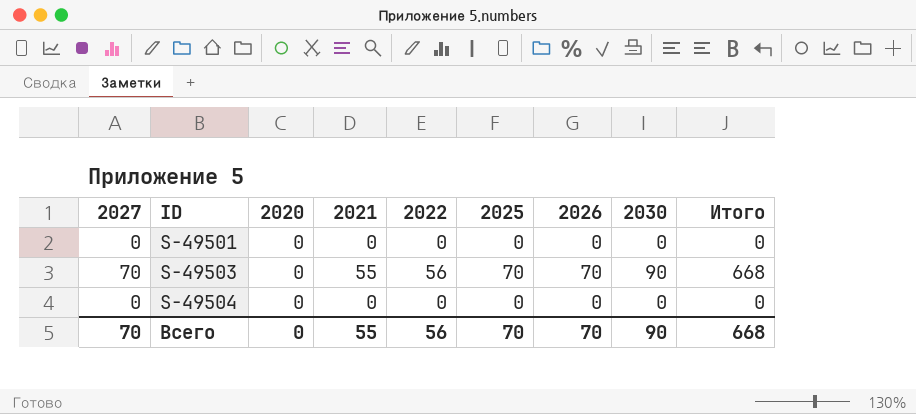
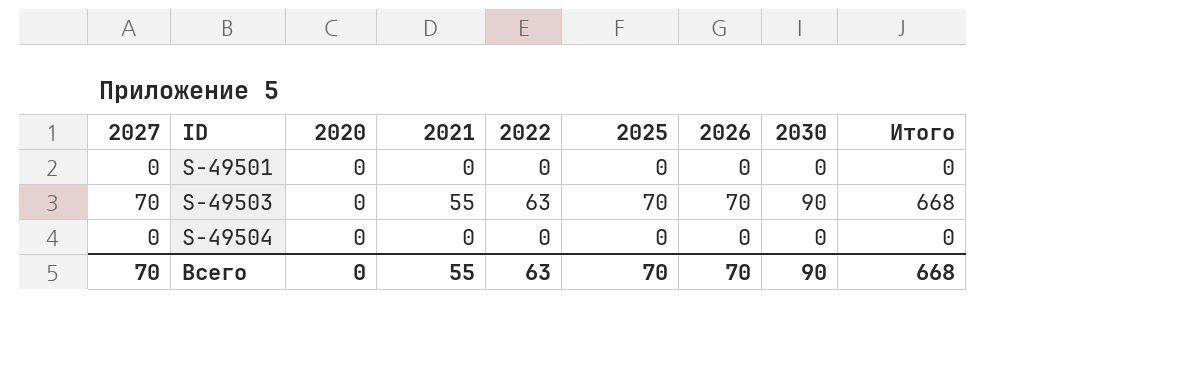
S-49503 | 2022: 56 -> 63
Всего | 2022: 56 -> 63

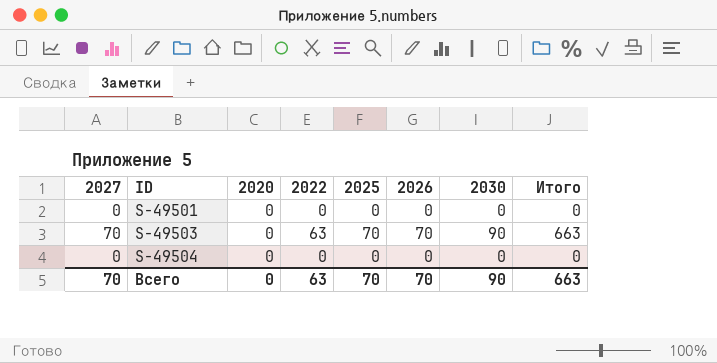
column 2021 | position: 4 -> none
S-49503 | Итого: 668 -> 663
Всего | Итого: 668 -> 663

